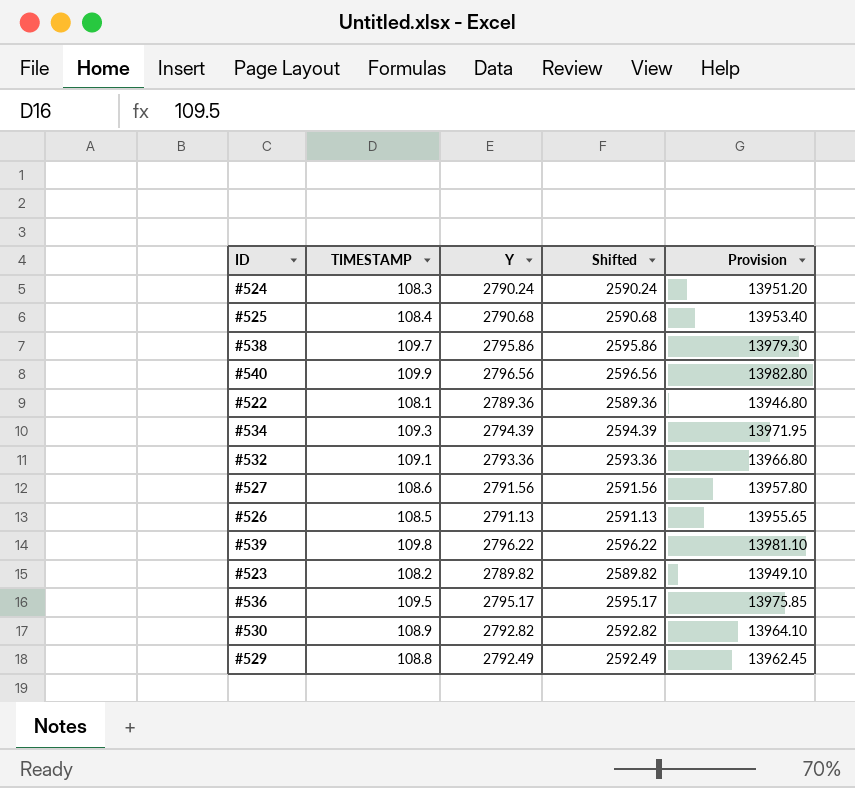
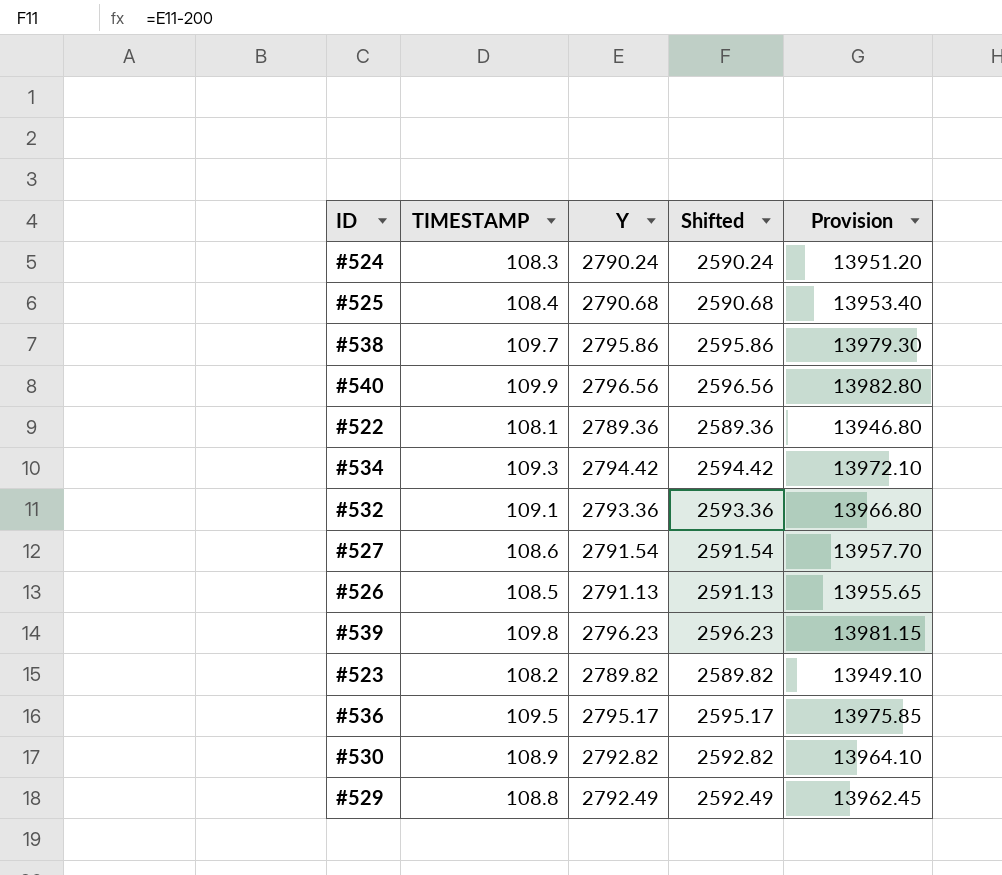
#534 | Y: 2794.39 -> 2794.42
#534 | Shifted: 2594.39 -> 2594.42
#534 | Provision: 13971.95 -> 13972.10
#527 | Y: 2791.56 -> 2791.54
#527 | Shifted: 2591.56 -> 2591.54
#527 | Provision: 13957.80 -> 13957.70
#539 | Y: 2796.22 -> 2796.23
#539 | Shifted: 2596.22 -> 2596.23
#539 | Provision: 13981.10 -> 13981.15

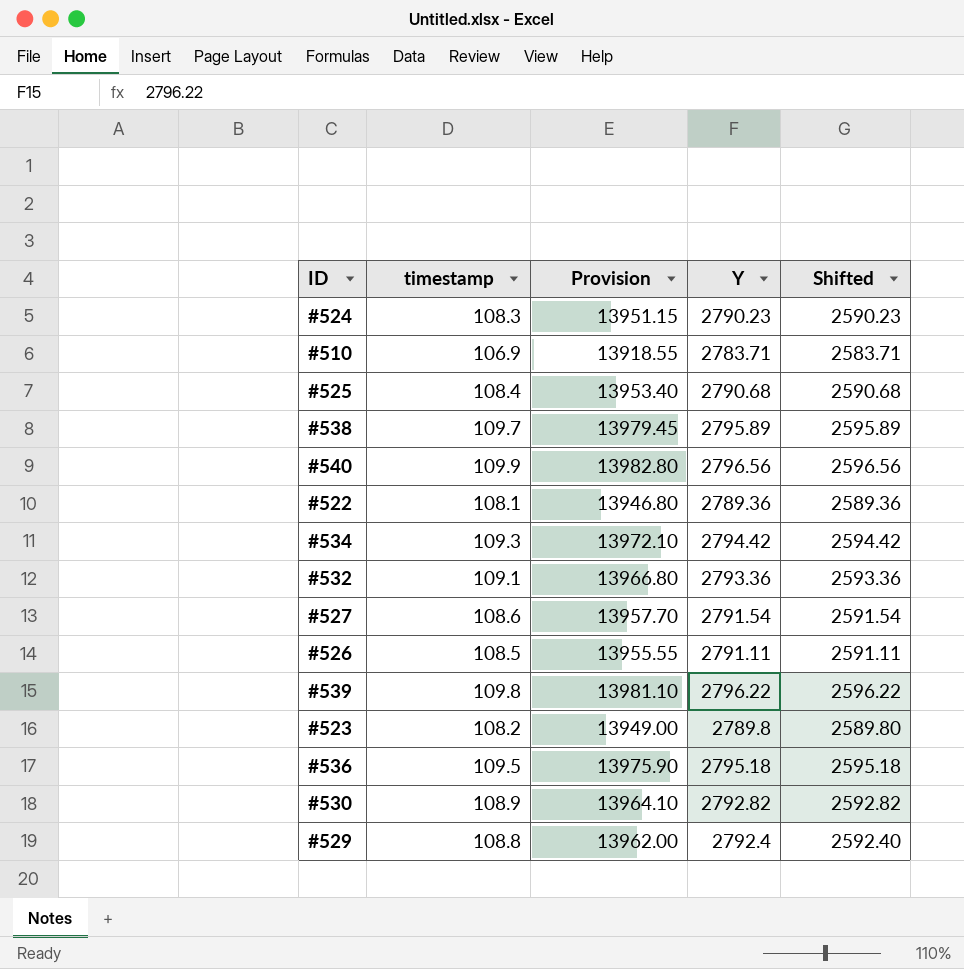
column name: TIMESTAMP -> timestamp
column Provision | position: 5 -> 3
#524 | Provision: 13951.20 -> 13951.15
#524 | Y: 2790.24 -> 2790.23
#524 | Shifted: 2590.24 -> 2590.23
row #510: none -> 106.9 | 13918.55 | 2783.71 | 2583.71
#538 | Provision: 13979.30 -> 13979.45
#538 | Y: 2795.86 -> 2795.89
#538 | Shifted: 2595.86 -> 2595.89
#526 | Provision: 13955.65 -> 13955.55
#526 | Y: 2791.13 -> 2791.11
#526 | Shifted: 2591.13 -> 2591.11
#539 | Provision: 13981.15 -> 13981.10
#539 | Y: 2796.23 -> 2796.22
#539 | Shifted: 2596.23 -> 2596.22
#523 | Provision: 13949.10 -> 13949.00
#523 | Y: 2789.82 -> 2789.8
#523 | Shifted: 2589.82 -> 2589.80
#536 | Provision: 13975.85 -> 13975.90
#536 | Y: 2795.17 -> 2795.18
#536 | Shifted: 2595.17 -> 2595.18
#529 | Provision: 13962.45 -> 13962.00
#529 | Y: 2792.49 -> 2792.4
#529 | Shifted: 2592.49 -> 2592.40

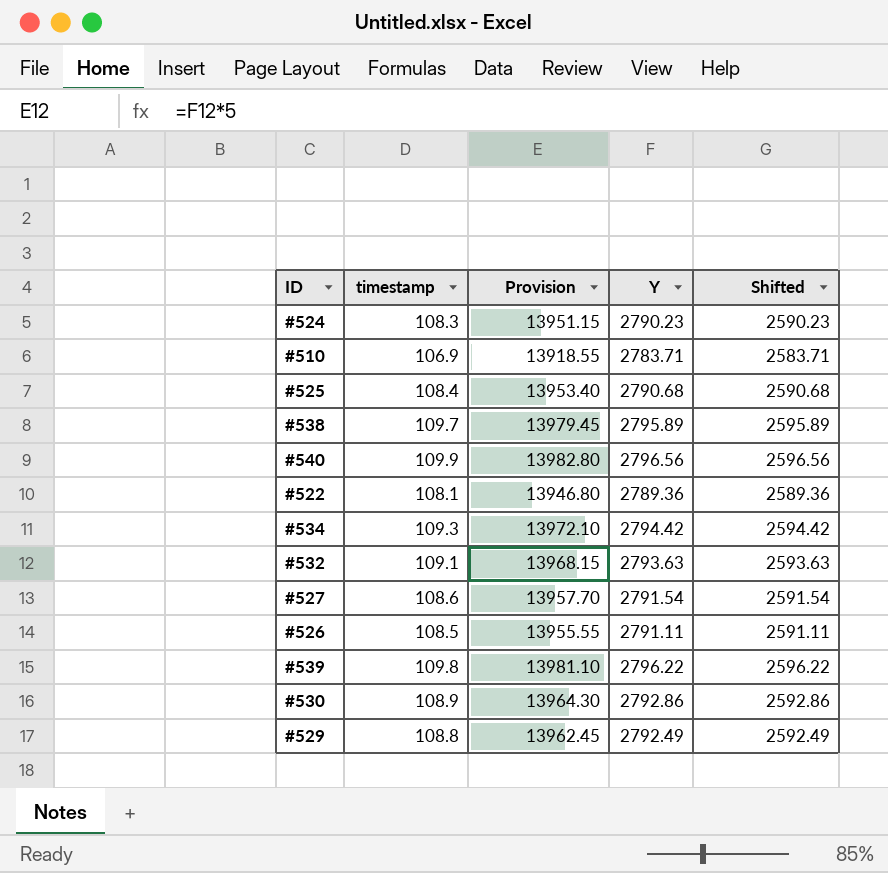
row #523: 108.2 | 13949.00 | 2789.8 | 2589.80 -> none
row #536: 109.5 | 13975.90 | 2795.18 | 2595.18 -> none
#532 | Provision: 13966.80 -> 13968.15
#532 | Y: 2793.36 -> 2793.63
#532 | Shifted: 2593.36 -> 2593.63
#530 | Provision: 13964.10 -> 13964.30
#530 | Y: 2792.82 -> 2792.86
#530 | Shifted: 2592.82 -> 2592.86
#529 | Provision: 13962.00 -> 13962.45
#529 | Y: 2792.4 -> 2792.49
#529 | Shifted: 2592.40 -> 2592.49

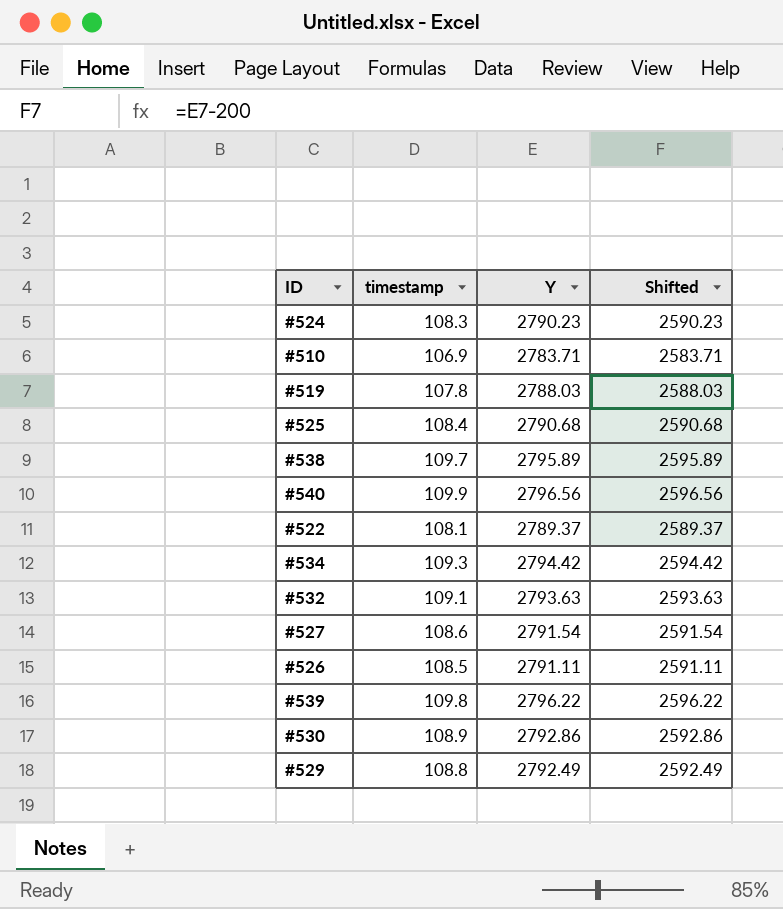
column Provision | formula: [Y] * 5 -> none
row #519: none -> 107.8 | 2788.03 | 2588.03
#522 | Y: 2789.36 -> 2789.37
#522 | Shifted: 2589.36 -> 2589.37

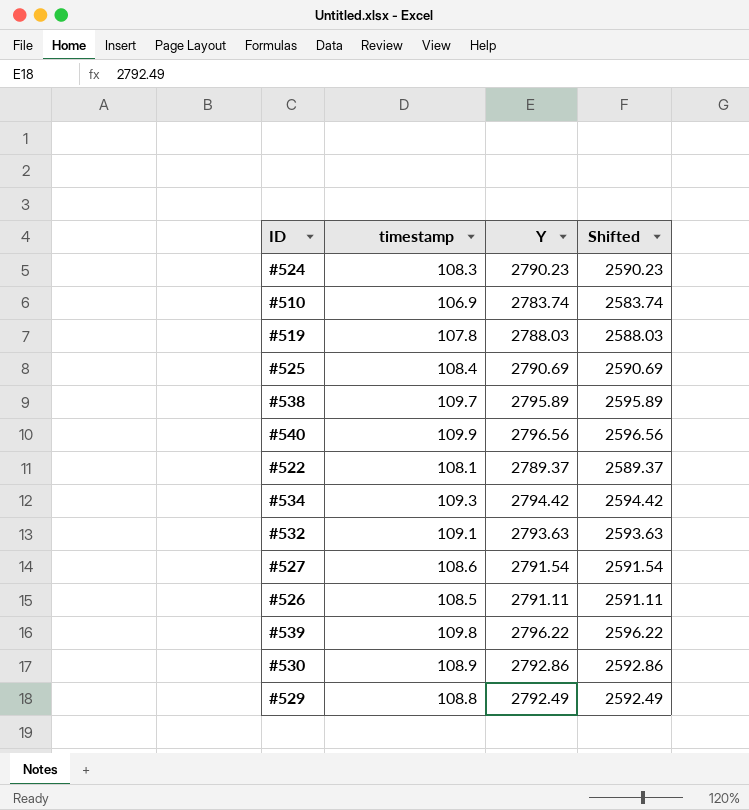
#510 | Y: 2783.71 -> 2783.74
#510 | Shifted: 2583.71 -> 2583.74
#525 | Y: 2790.68 -> 2790.69
#525 | Shifted: 2590.68 -> 2590.69

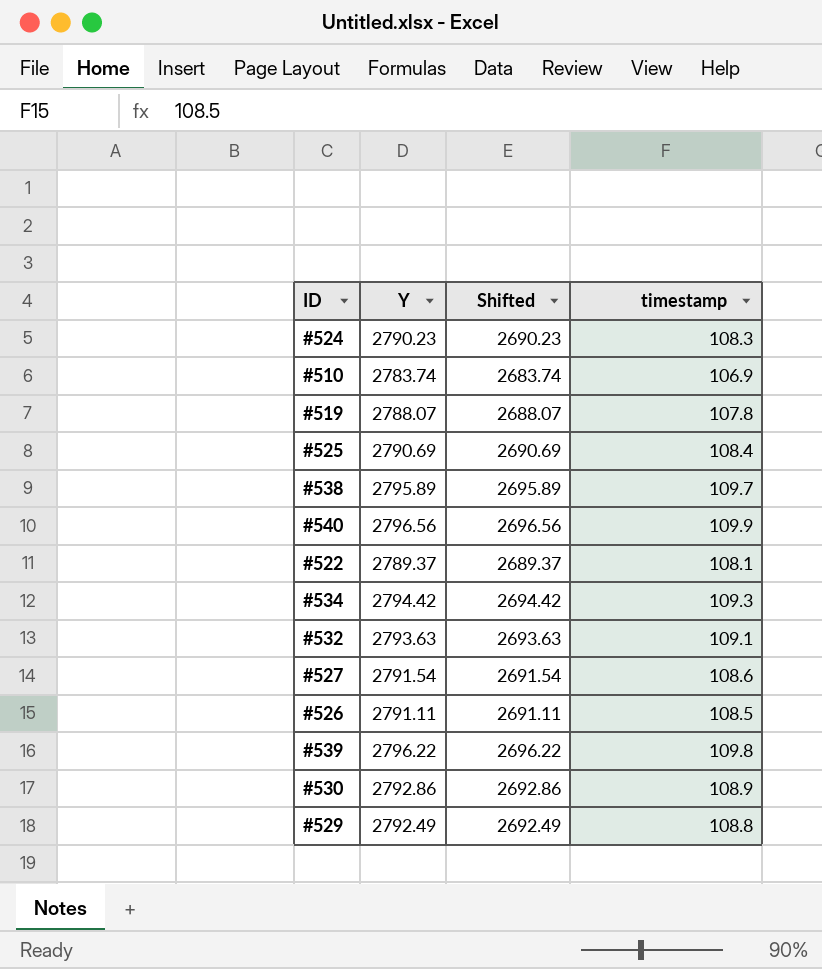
column Shifted | formula: [Y] - 200 -> [Y] - 100
column timestamp | position: 2 -> 4
#519 | Y: 2788.03 -> 2788.07

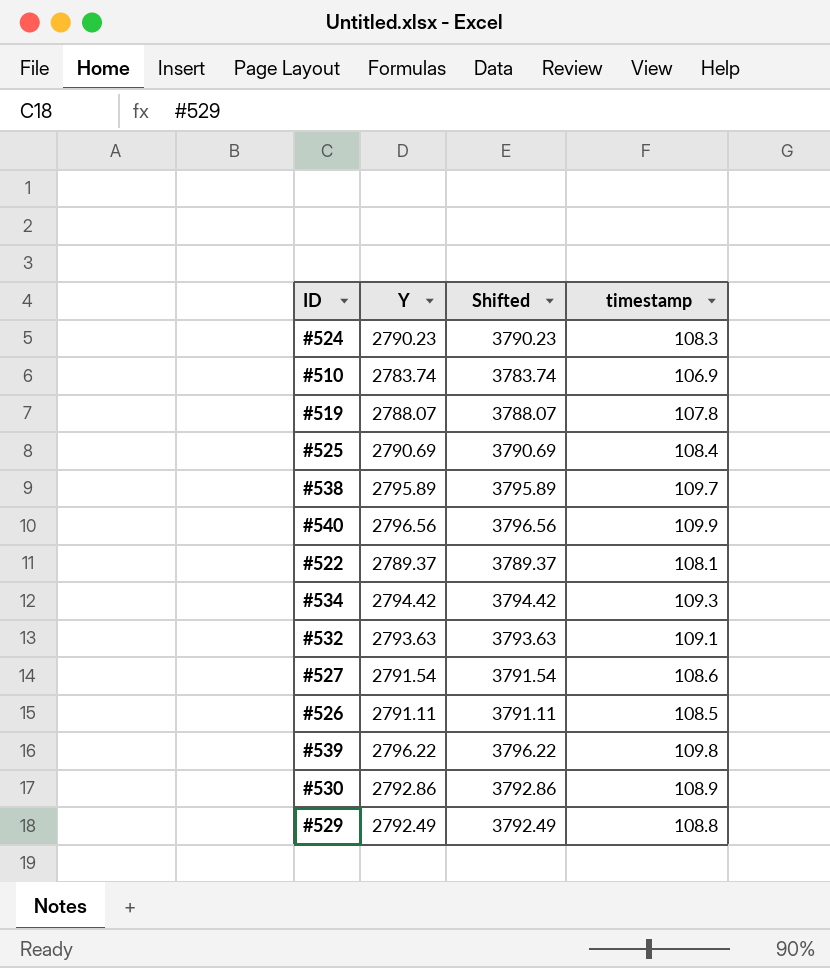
column Shifted | formula: [Y] - 100 -> [Y] + 1000

